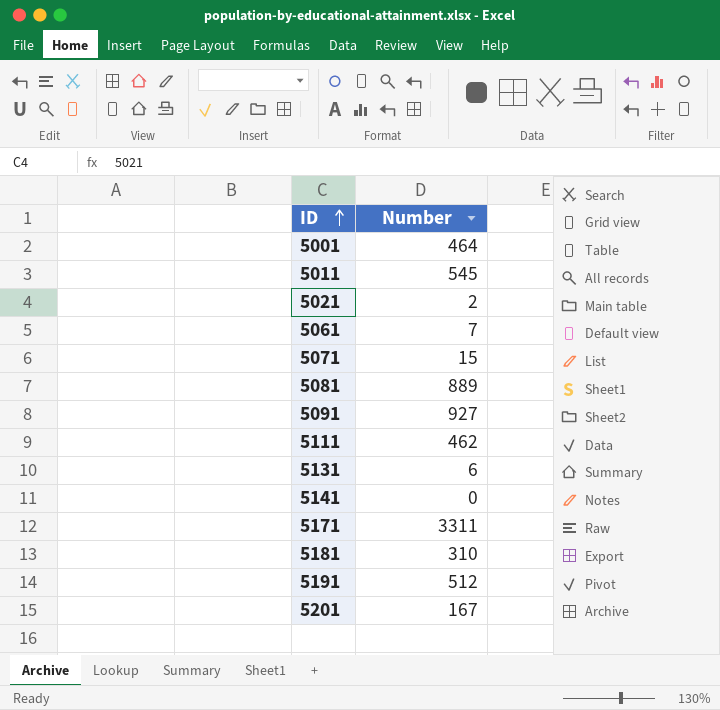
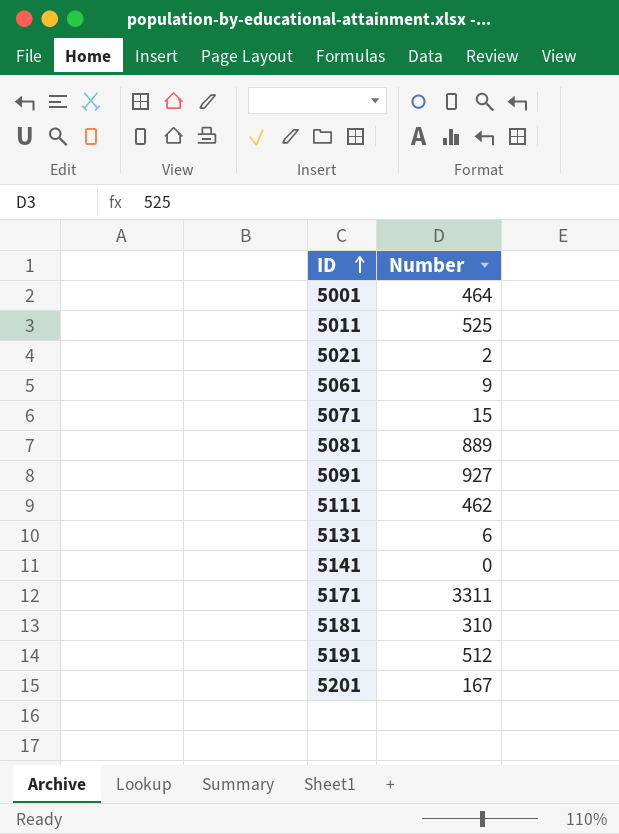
5011 | Number: 545 -> 525
5061 | Number: 7 -> 9

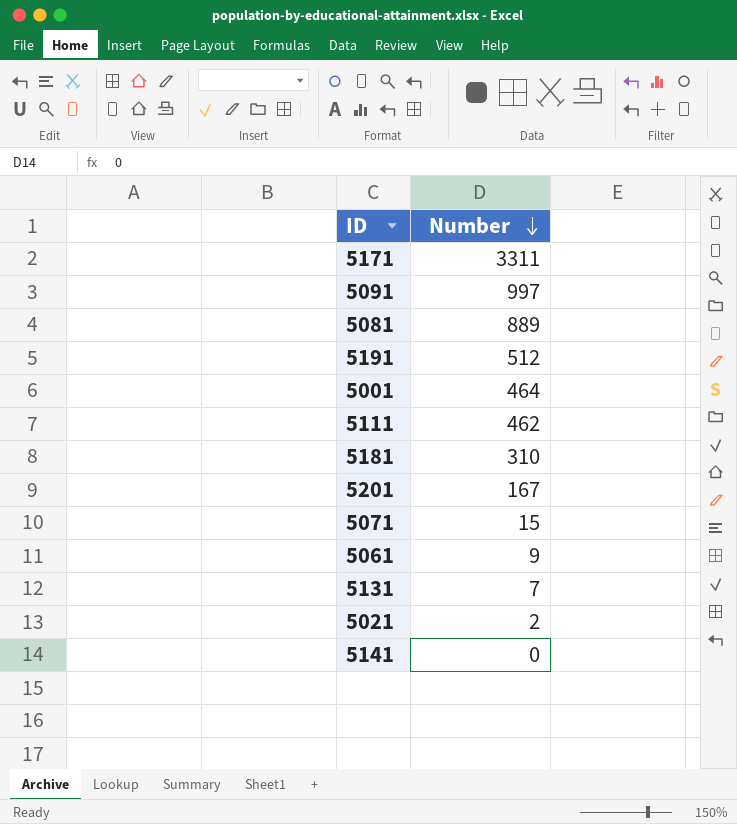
row order: ID ascending -> Number descending
row 5011: 525 -> none
5091 | Number: 927 -> 997
5131 | Number: 6 -> 7

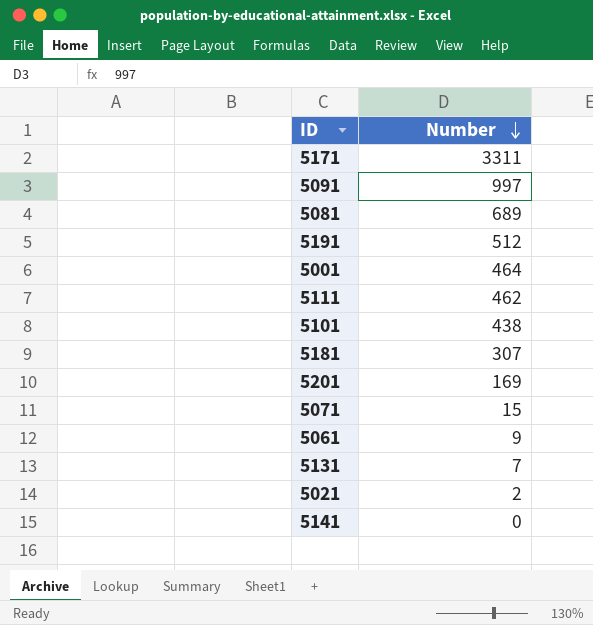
5081 | Number: 889 -> 689
row 5101: none -> 438
5181 | Number: 310 -> 307
5201 | Number: 167 -> 169

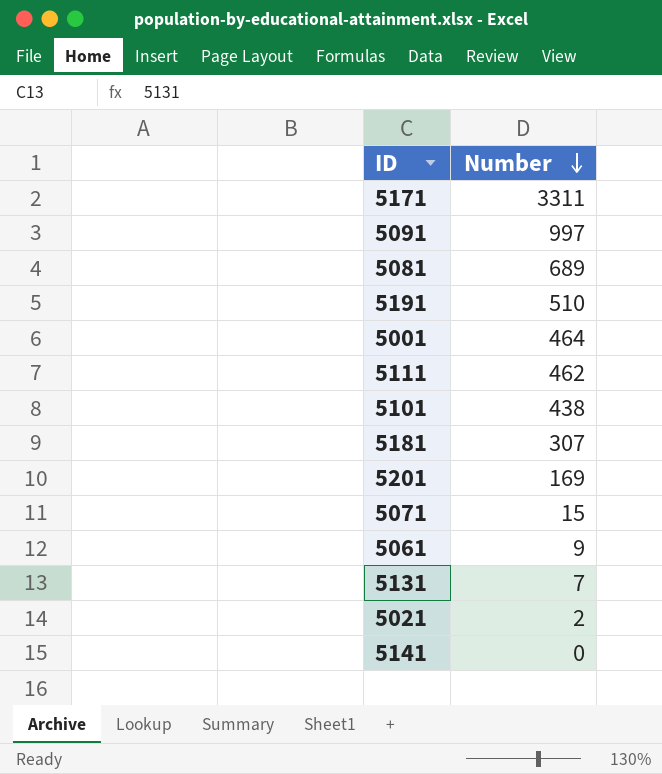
5191 | Number: 512 -> 510

